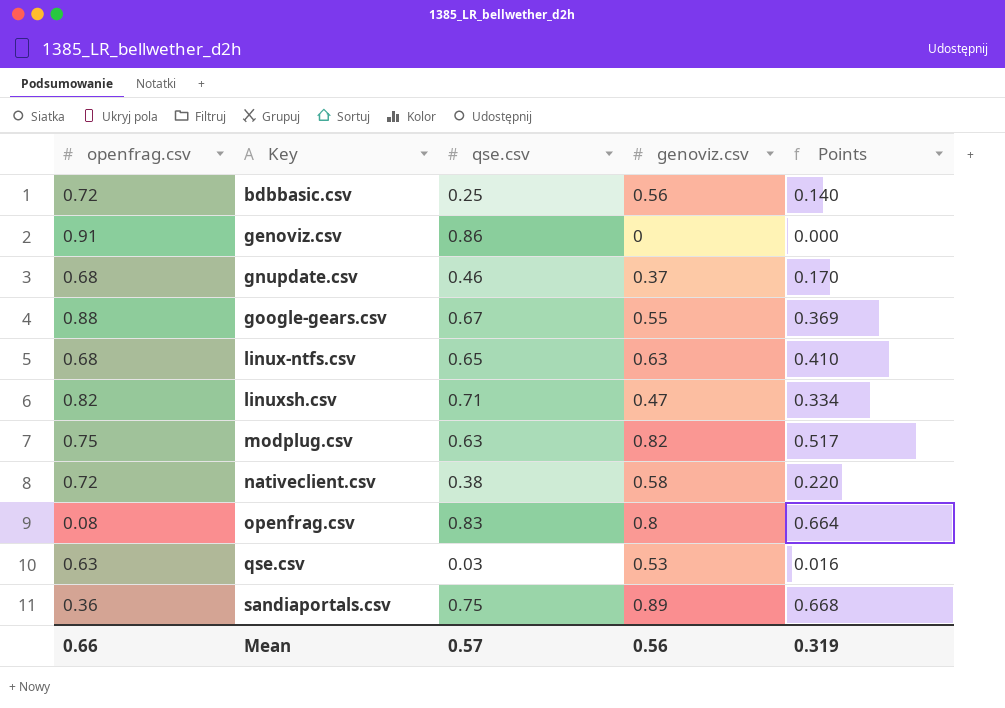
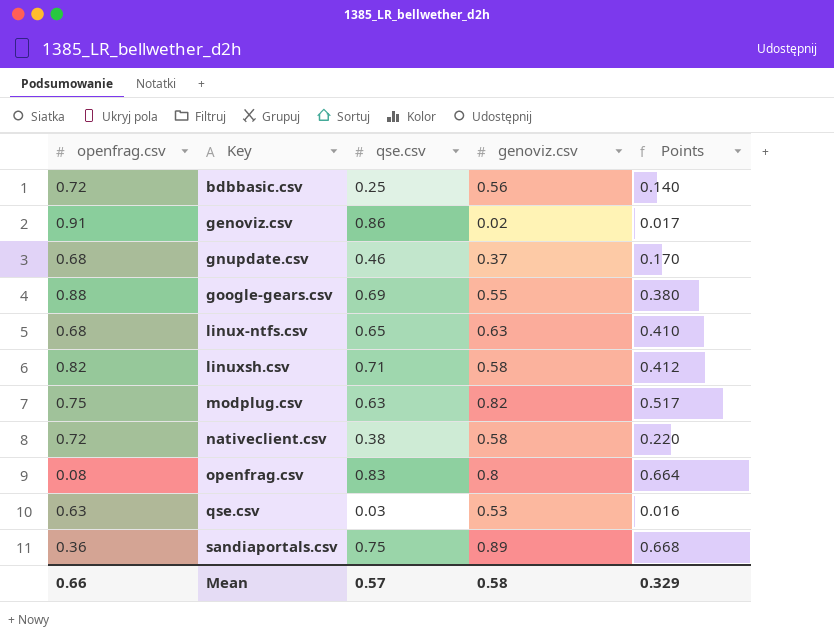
genoviz.csv | genoviz.csv: 0 -> 0.02
genoviz.csv | Points: 0.000 -> 0.017
google-gears.csv | qse.csv: 0.67 -> 0.69
google-gears.csv | Points: 0.369 -> 0.380
linuxsh.csv | genoviz.csv: 0.47 -> 0.58
linuxsh.csv | Points: 0.334 -> 0.412
Mean | genoviz.csv: 0.56 -> 0.58
Mean | Points: 0.319 -> 0.329

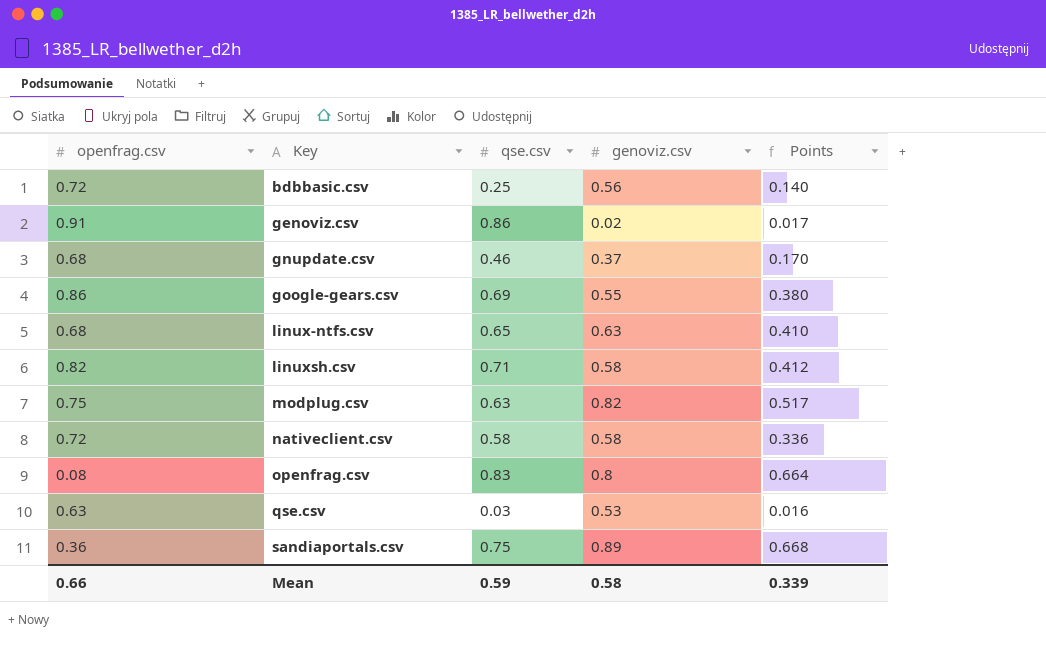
google-gears.csv | openfrag.csv: 0.88 -> 0.86
nativeclient.csv | qse.csv: 0.38 -> 0.58
nativeclient.csv | Points: 0.220 -> 0.336
Mean | qse.csv: 0.57 -> 0.59
Mean | Points: 0.329 -> 0.339

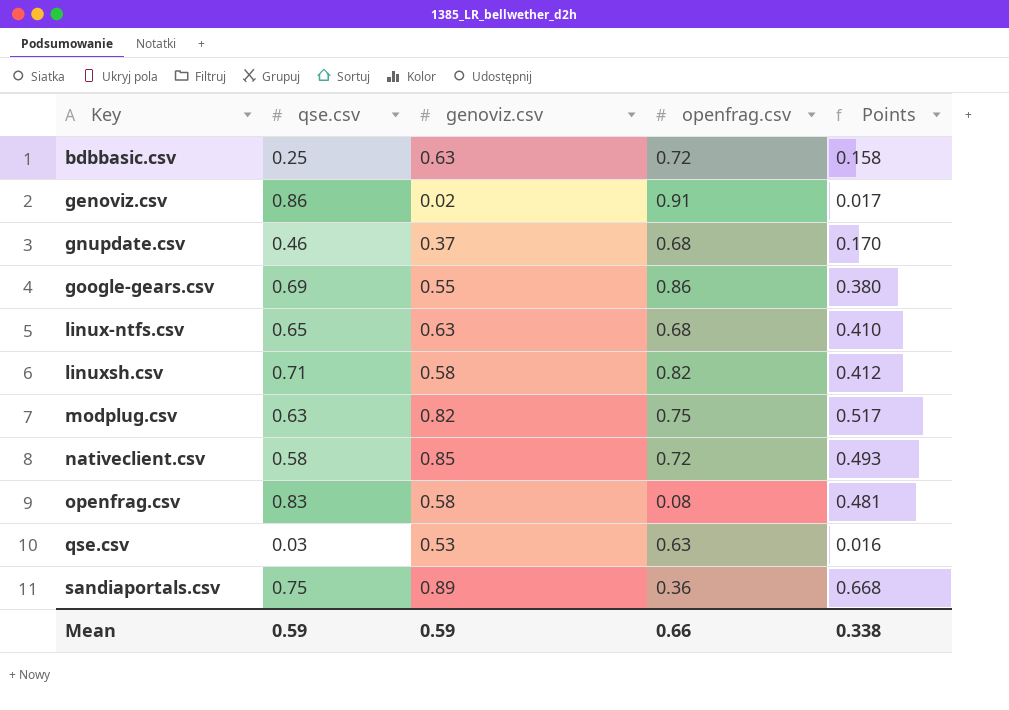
column openfrag.csv | position: 1 -> 4
bdbbasic.csv | genoviz.csv: 0.56 -> 0.63
bdbbasic.csv | Points: 0.140 -> 0.158
nativeclient.csv | genoviz.csv: 0.58 -> 0.85
nativeclient.csv | Points: 0.336 -> 0.493
openfrag.csv | genoviz.csv: 0.8 -> 0.58
openfrag.csv | Points: 0.664 -> 0.481
Mean | genoviz.csv: 0.58 -> 0.59
Mean | Points: 0.339 -> 0.338

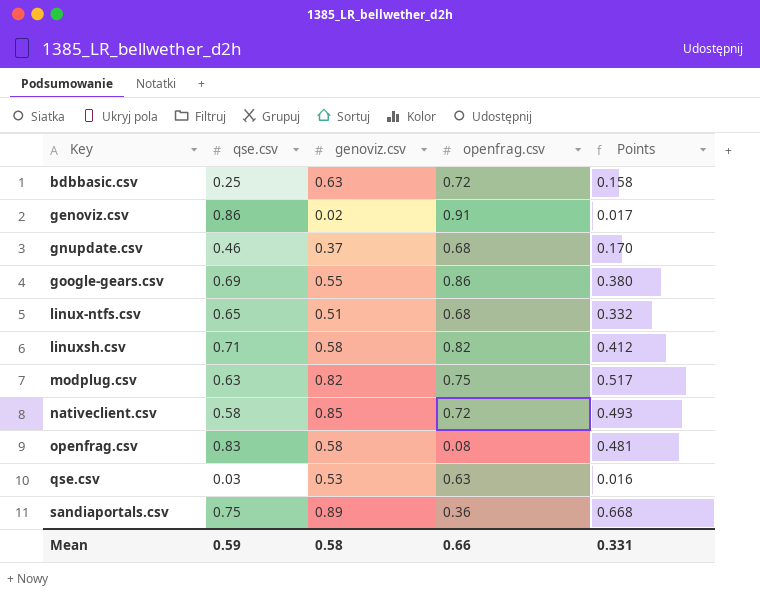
linux-ntfs.csv | genoviz.csv: 0.63 -> 0.51
linux-ntfs.csv | Points: 0.410 -> 0.332
Mean | genoviz.csv: 0.59 -> 0.58
Mean | Points: 0.338 -> 0.331

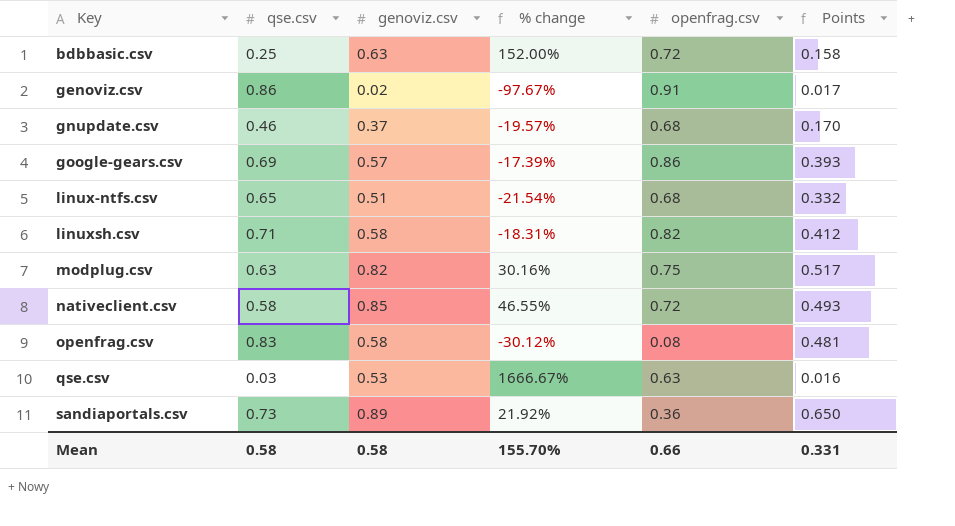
column % change | formula: none -> ([genoviz.csv] - [qse.csv]) / [qse.csv]
google-gears.csv | genoviz.csv: 0.55 -> 0.57
google-gears.csv | Points: 0.380 -> 0.393
sandiaportals.csv | qse.csv: 0.75 -> 0.73
sandiaportals.csv | Points: 0.668 -> 0.650
Mean | qse.csv: 0.59 -> 0.58

